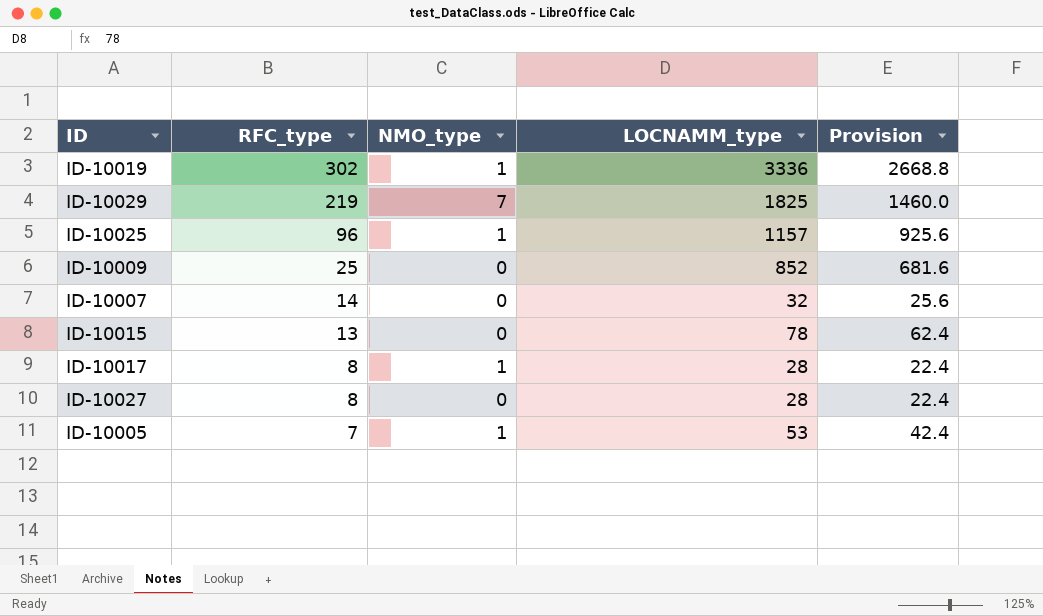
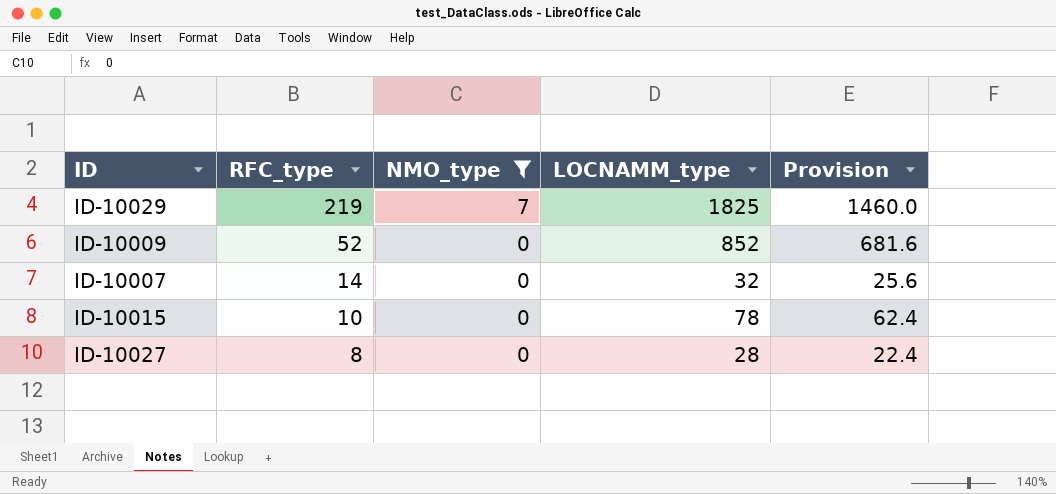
filter: none -> NMO_type != 1
ID-10009 | RFC_type: 25 -> 52
ID-10015 | RFC_type: 13 -> 10

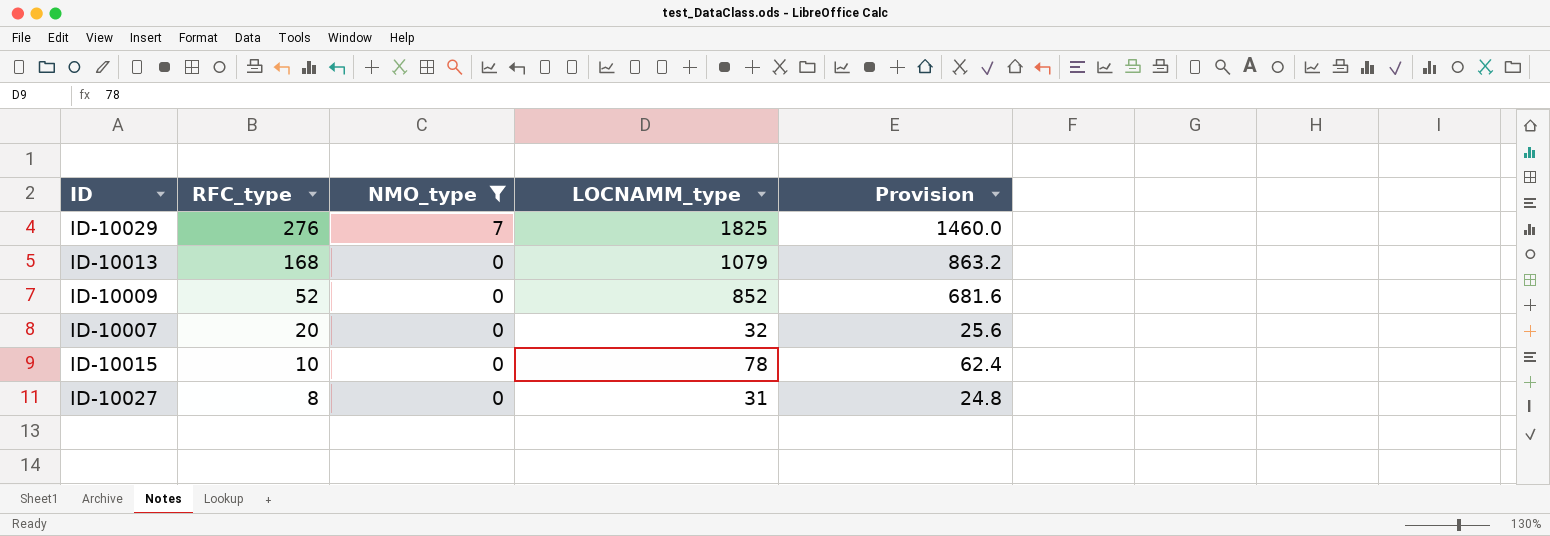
ID-10029 | RFC_type: 219 -> 276
row ID-10013: none -> 168 | 0 | 1079 | 863.2
ID-10007 | RFC_type: 14 -> 20
ID-10027 | LOCNAMM_type: 28 -> 31
ID-10027 | Provision: 22.4 -> 24.8

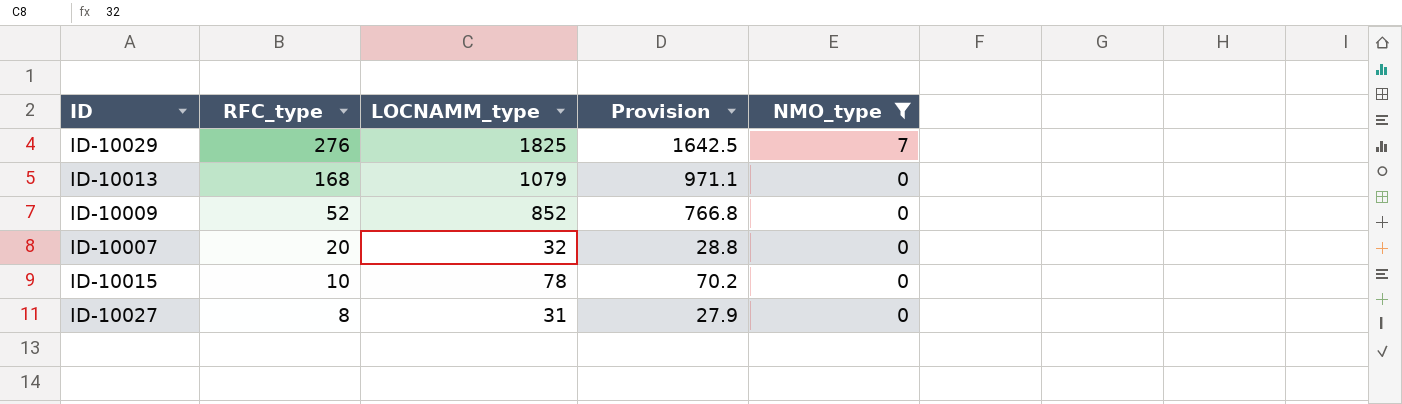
column Provision | formula: [LOCNAMM_type] * 0.8 -> [LOCNAMM_type] * 0.9
column NMO_type | position: 3 -> 5

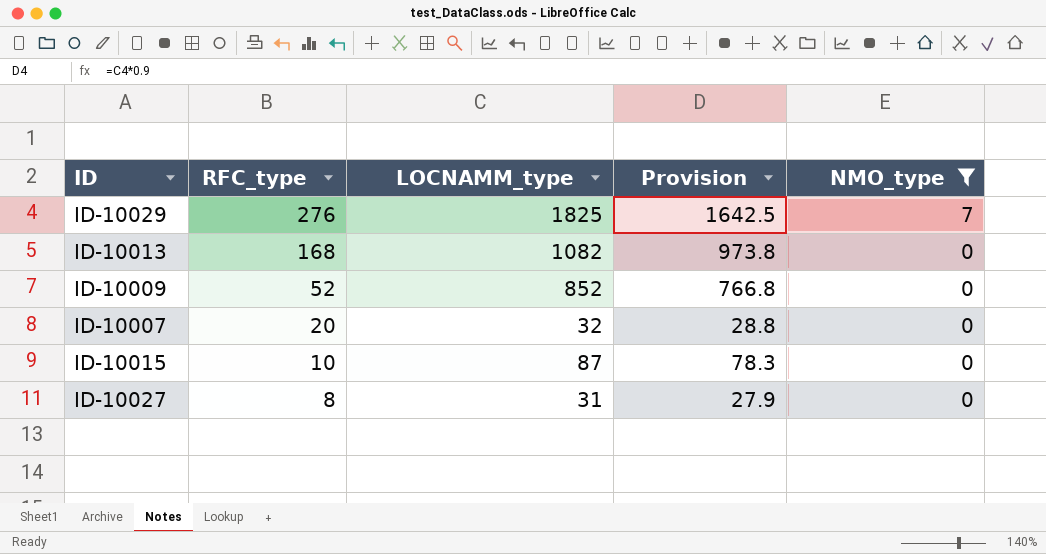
ID-10013 | LOCNAMM_type: 1079 -> 1082
ID-10013 | Provision: 971.1 -> 973.8
ID-10015 | LOCNAMM_type: 78 -> 87
ID-10015 | Provision: 70.2 -> 78.3

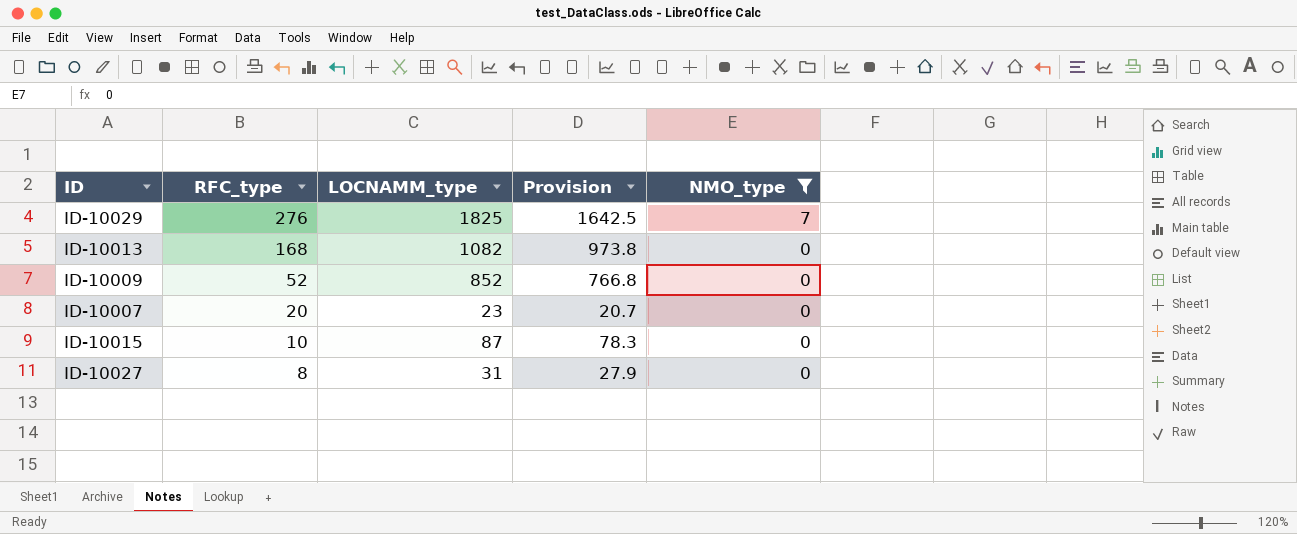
ID-10007 | LOCNAMM_type: 32 -> 23
ID-10007 | Provision: 28.8 -> 20.7

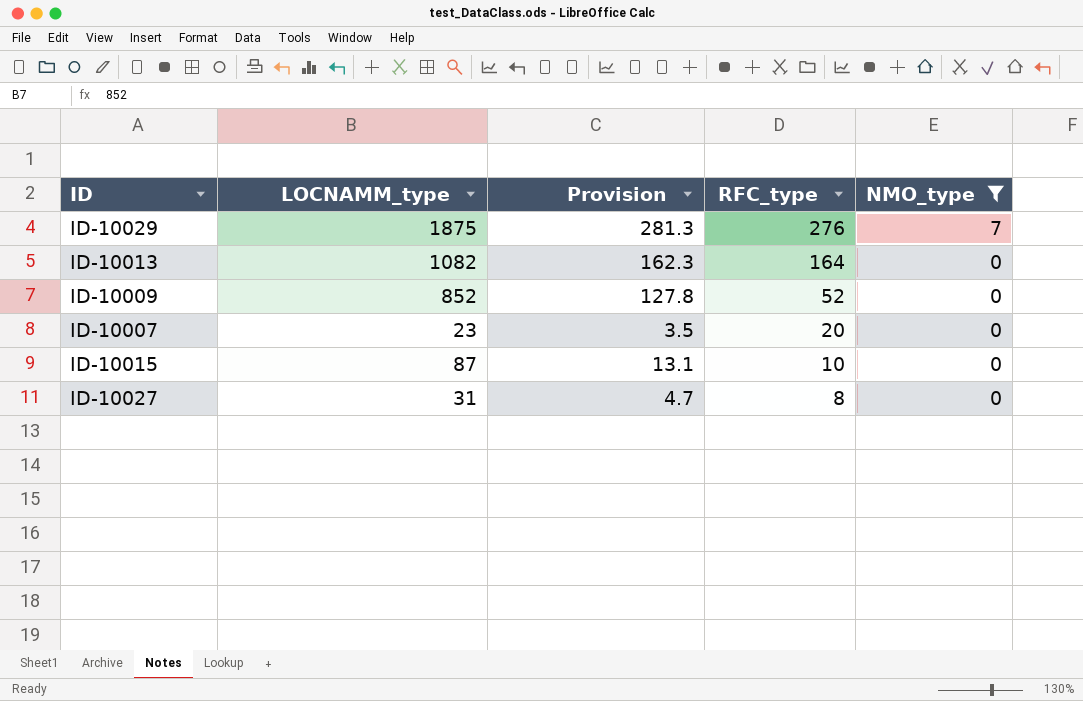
column Provision | formula: [LOCNAMM_type] * 0.9 -> [LOCNAMM_type] * 0.15
column RFC_type | position: 2 -> 4
ID-10029 | LOCNAMM_type: 1825 -> 1875
ID-10013 | RFC_type: 168 -> 164

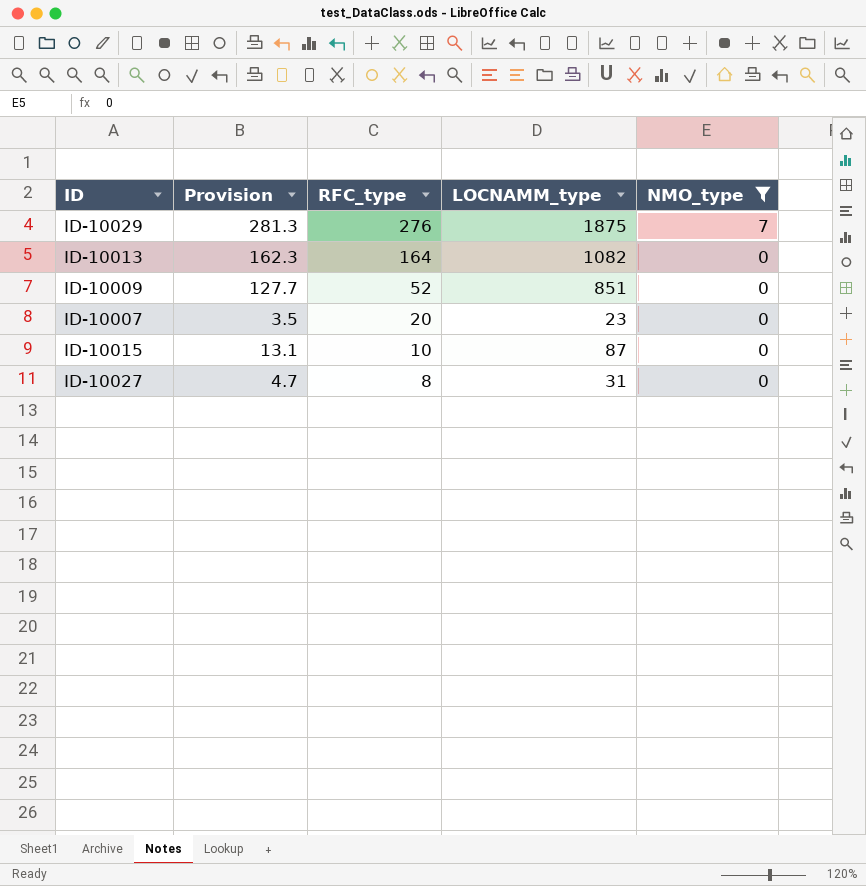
column LOCNAMM_type | position: 2 -> 4
ID-10009 | Provision: 127.8 -> 127.7
ID-10009 | LOCNAMM_type: 852 -> 851

